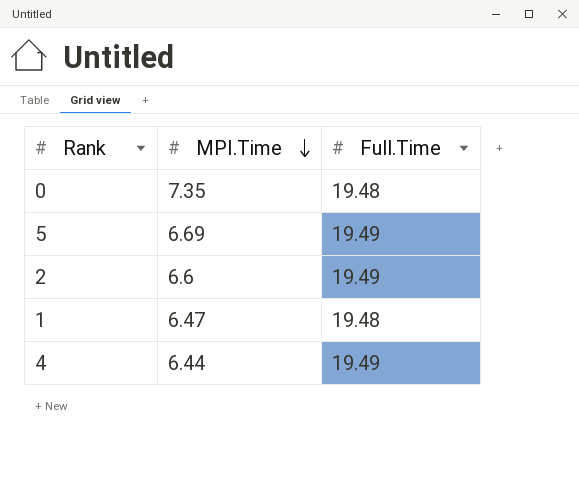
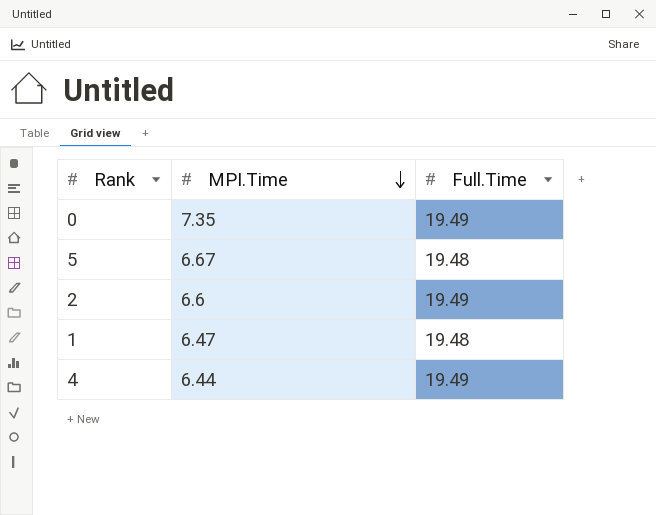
0 | Full.Time: 19.48 -> 19.49
5 | MPI.Time: 6.69 -> 6.67
5 | Full.Time: 19.49 -> 19.48

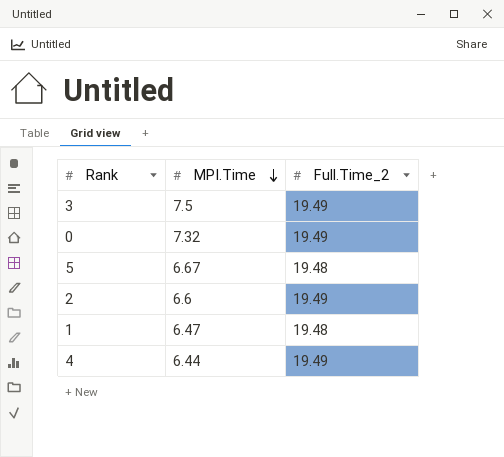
column name: Full.Time -> Full.Time_2
row 3: none -> 7.5 | 19.49
0 | MPI.Time: 7.35 -> 7.32

